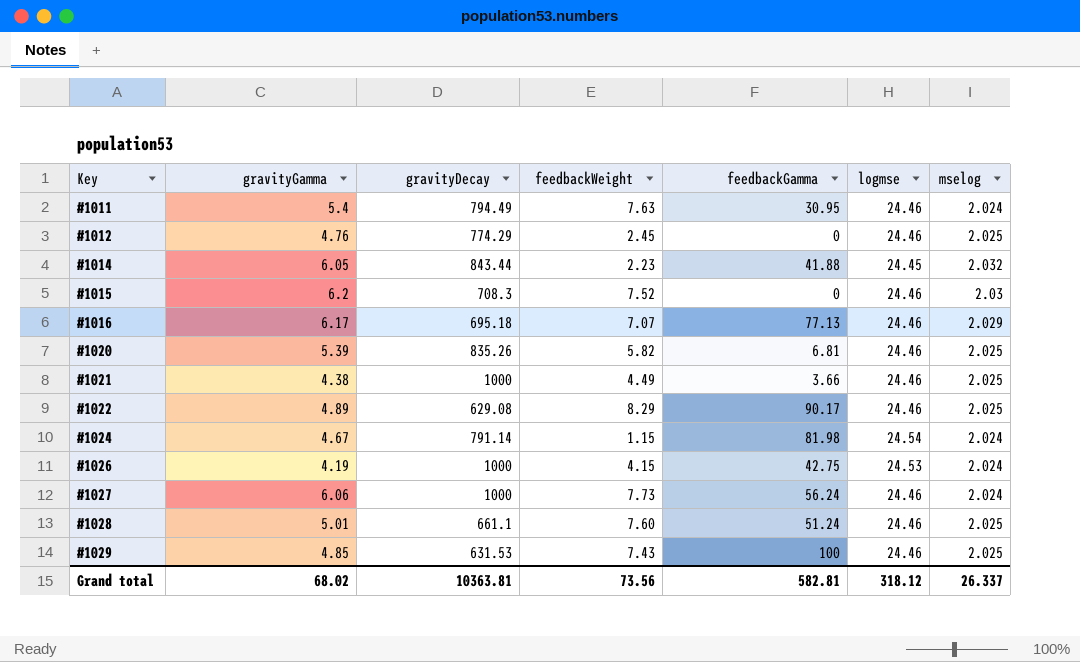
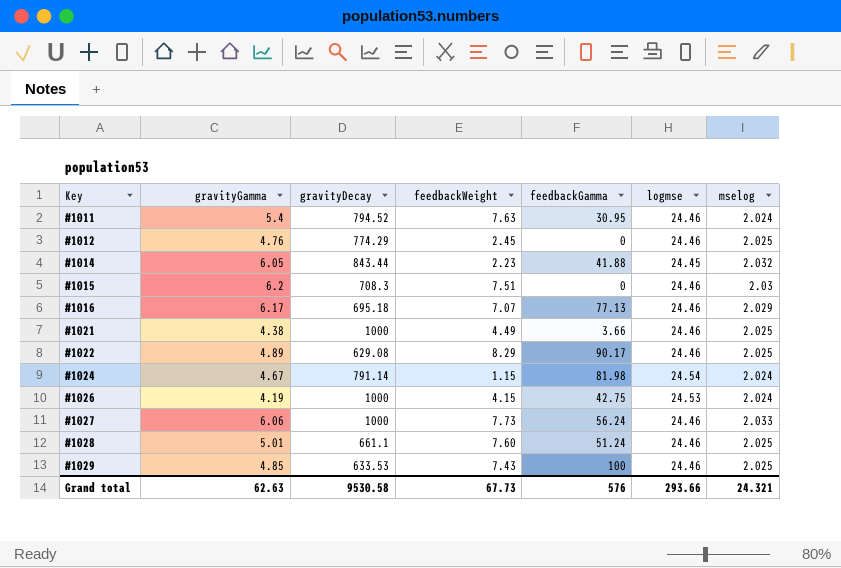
row #1020: 5.39 | 835.26 | 5.82 | 6.81 | 24.46 | 2.025 -> none
#1011 | gravityDecay: 794.49 -> 794.52
#1015 | feedbackWeight: 7.52 -> 7.51
#1027 | mselog: 2.024 -> 2.033
#1029 | gravityDecay: 631.53 -> 633.53
Grand total | gravityGamma: 68.02 -> 62.63
Grand total | gravityDecay: 10363.81 -> 9530.58
Grand total | feedbackWeight: 73.56 -> 67.73
Grand total | feedbackGamma: 582.81 -> 576
Grand total | logmse: 318.12 -> 293.66
Grand total | mselog: 26.337 -> 24.321

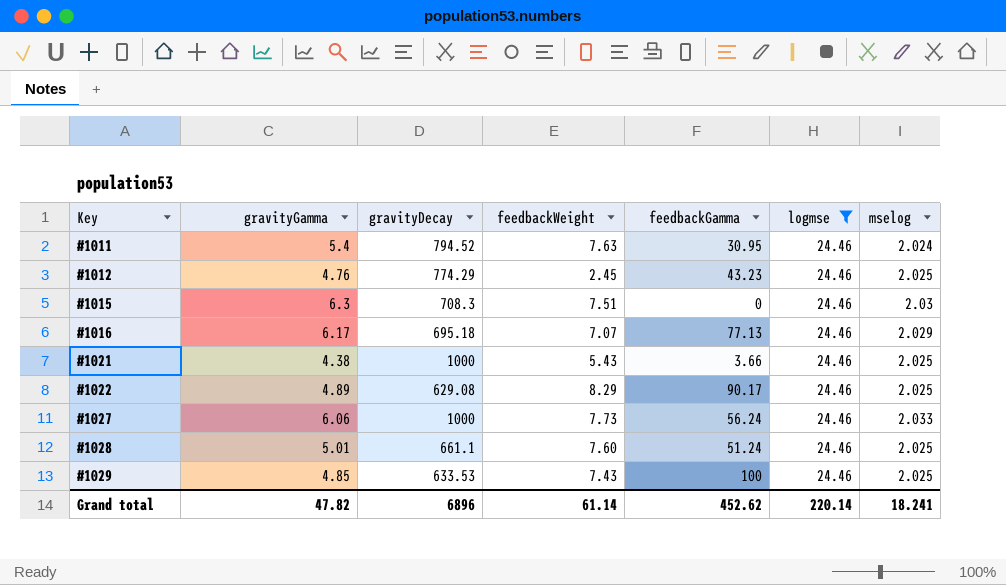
filter: none -> logmse = 24.46
#1012 | feedbackGamma: 0 -> 43.23
#1015 | gravityGamma: 6.2 -> 6.3
#1021 | feedbackWeight: 4.49 -> 5.43
Grand total | gravityGamma: 62.63 -> 47.82
Grand total | gravityDecay: 9530.58 -> 6896
Grand total | feedbackWeight: 67.73 -> 61.14
Grand total | feedbackGamma: 576 -> 452.62
Grand total | logmse: 293.66 -> 220.14
Grand total | mselog: 24.321 -> 18.241

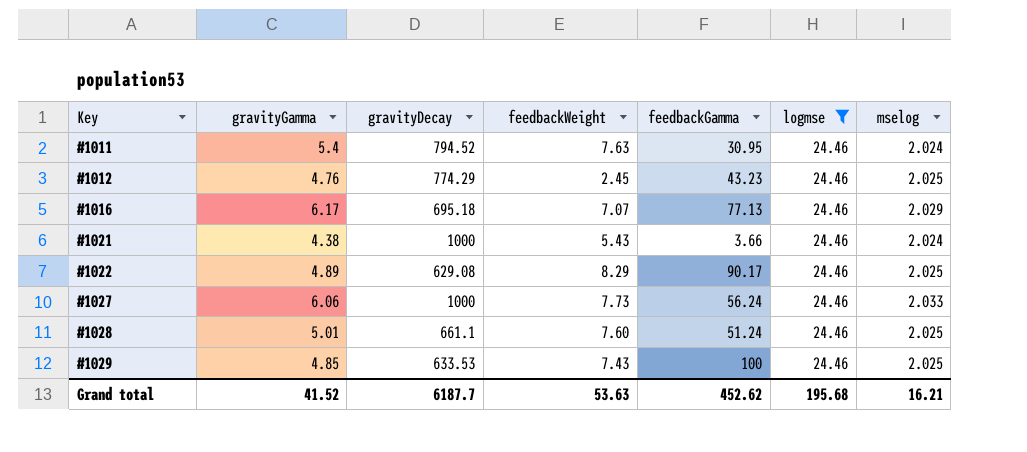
row #1015: 6.3 | 708.3 | 7.51 | 0 | 24.46 | 2.03 -> none
#1021 | mselog: 2.025 -> 2.024
Grand total | gravityGamma: 47.82 -> 41.52
Grand total | gravityDecay: 6896 -> 6187.7
Grand total | feedbackWeight: 61.14 -> 53.63
Grand total | logmse: 220.14 -> 195.68
Grand total | mselog: 18.241 -> 16.21

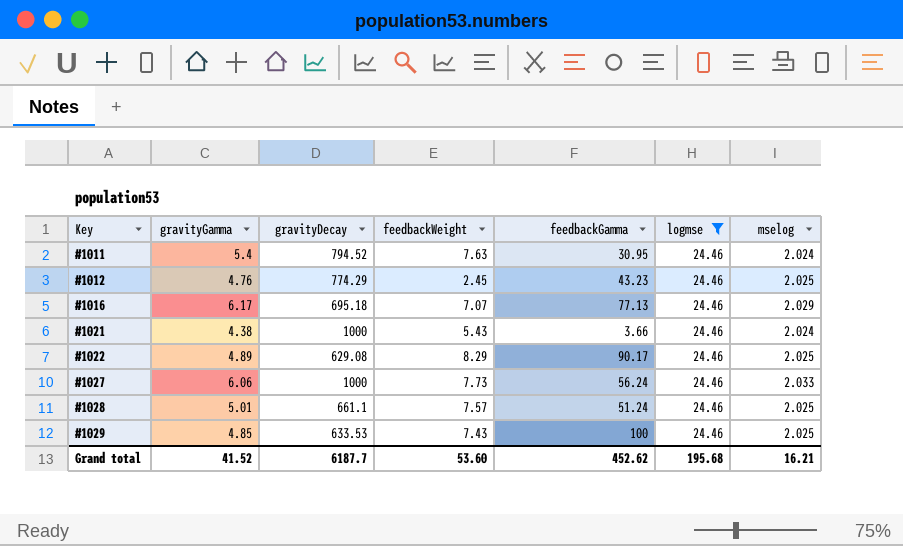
#1028 | feedbackWeight: 7.60 -> 7.57
Grand total | feedbackWeight: 53.63 -> 53.60

